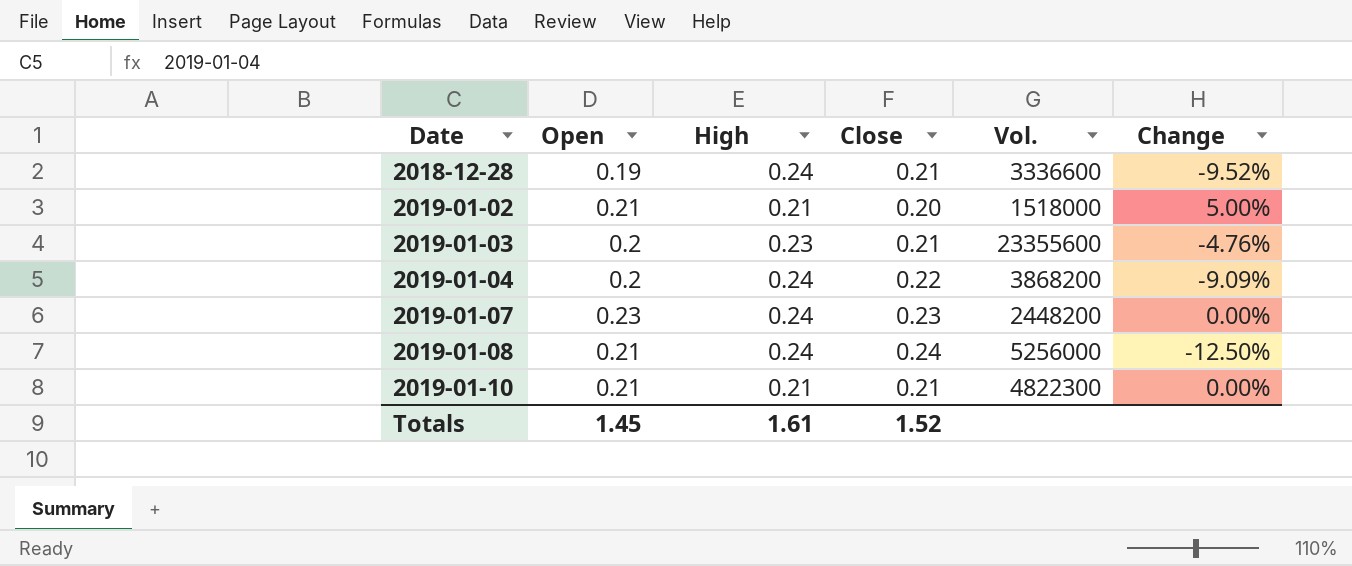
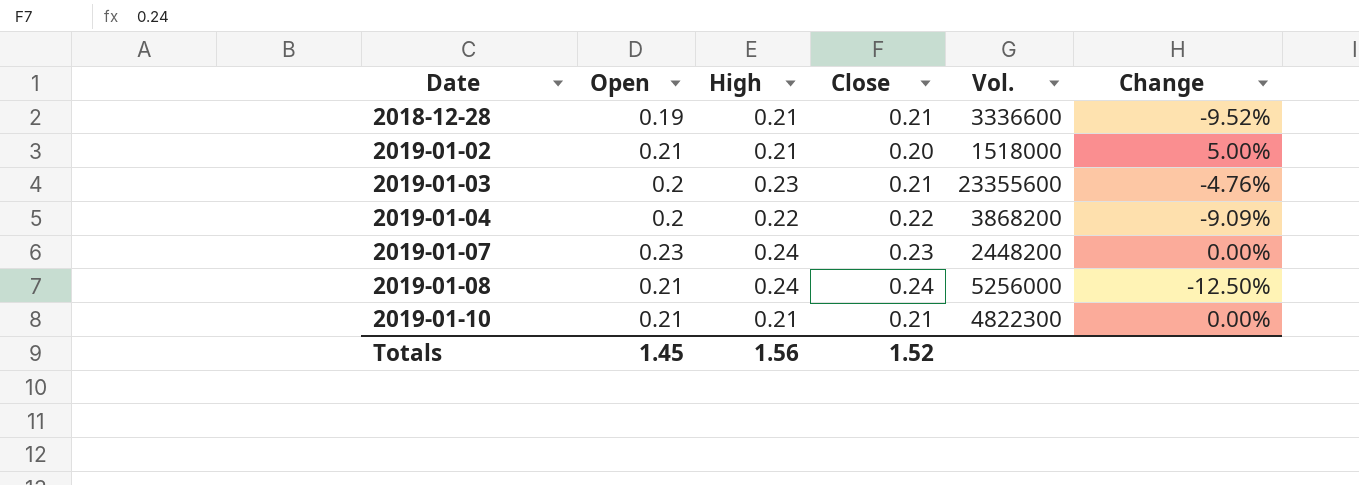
2018-12-28 | High: 0.24 -> 0.21
2019-01-04 | High: 0.24 -> 0.22
Totals | High: 1.61 -> 1.56

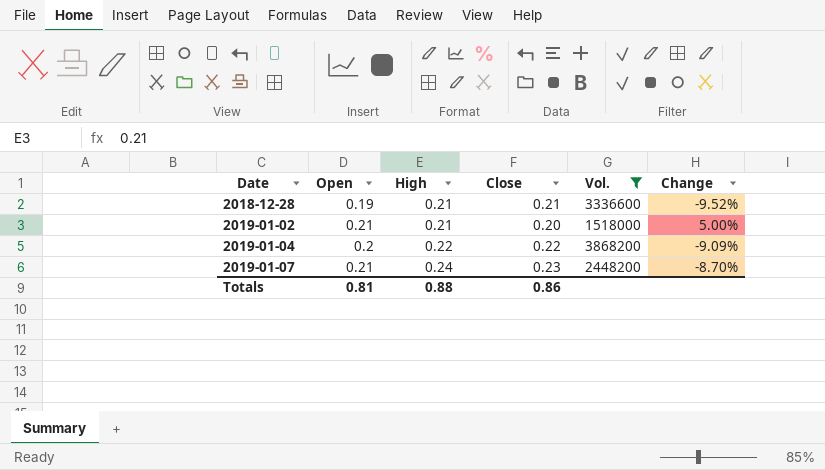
filter: none -> Vol. <= 3868200
2019-01-07 | Open: 0.23 -> 0.21
2019-01-07 | Change: 0.00% -> -8.70%
Totals | Open: 1.45 -> 0.81
Totals | High: 1.56 -> 0.88
Totals | Close: 1.52 -> 0.86

